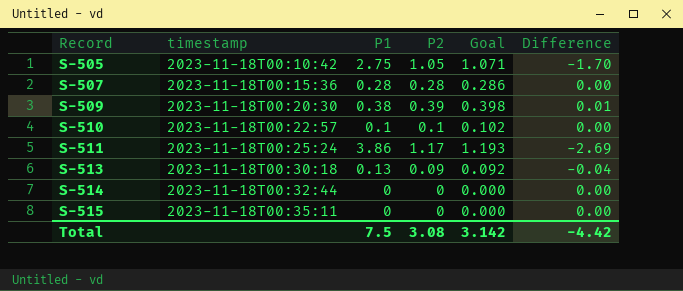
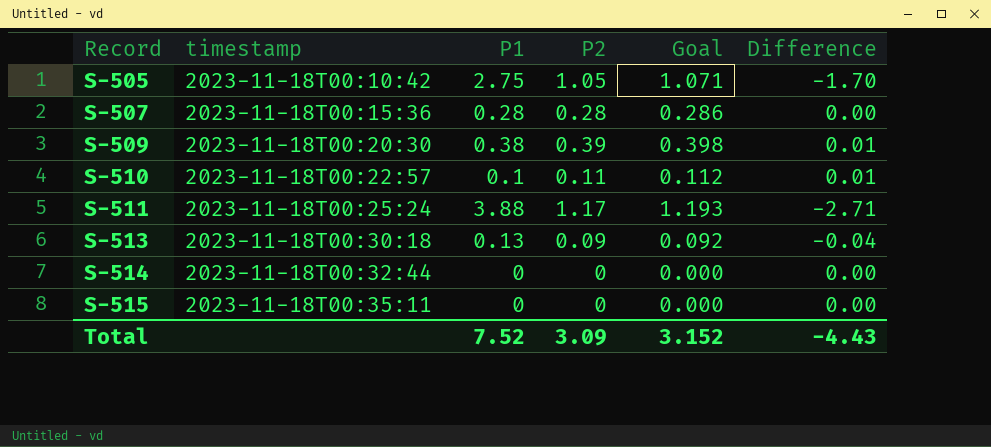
S-510 | P2: 0.1 -> 0.11
S-510 | Goal: 0.102 -> 0.112
S-510 | Difference: 0.00 -> 0.01
S-511 | P1: 3.86 -> 3.88
S-511 | Difference: -2.69 -> -2.71
Total | P1: 7.5 -> 7.52
Total | P2: 3.08 -> 3.09
Total | Goal: 3.142 -> 3.152
Total | Difference: -4.42 -> -4.43

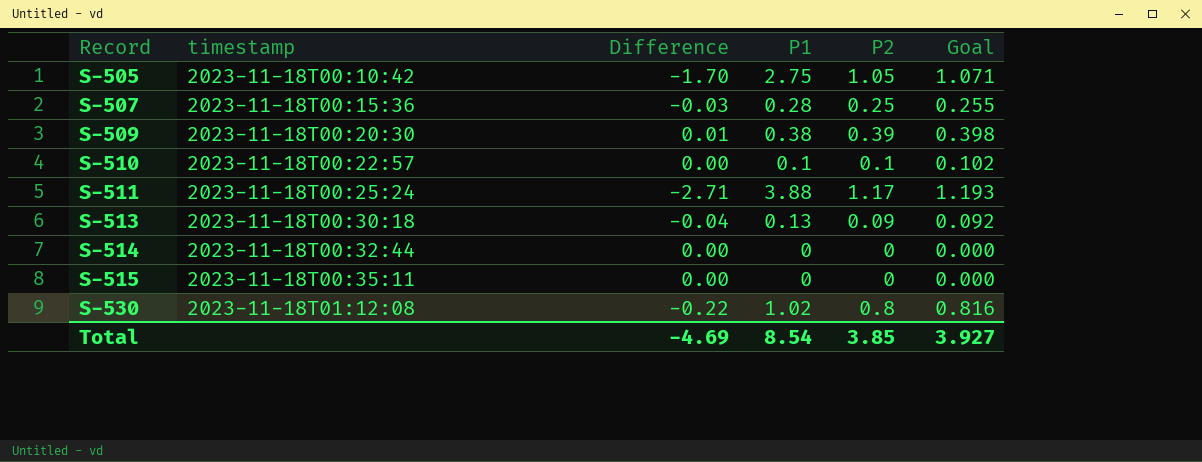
column Difference | position: 6 -> 3
S-507 | Difference: 0.00 -> -0.03
S-507 | P2: 0.28 -> 0.25
S-507 | Goal: 0.286 -> 0.255
S-510 | Difference: 0.01 -> 0.00
S-510 | P2: 0.11 -> 0.1
S-510 | Goal: 0.112 -> 0.102
row S-530: none -> 2023-11-18T01:12:08 | -0.22 | 1.02 | 0.8 | 0.816
Total | Difference: -4.43 -> -4.69
Total | P1: 7.52 -> 8.54
Total | P2: 3.09 -> 3.85
Total | Goal: 3.152 -> 3.927

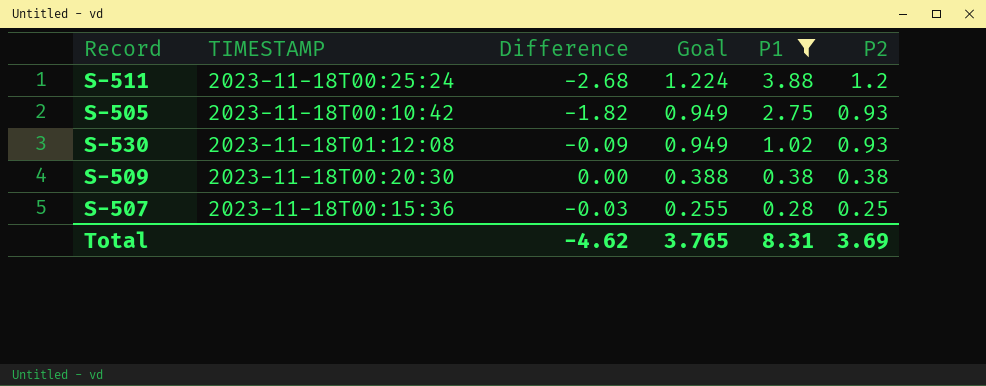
filter: none -> P1 >= 0.28
row order: Record ascending -> Goal descending
column name: timestamp -> TIMESTAMP
column Goal | position: 6 -> 4
S-511 | Difference: -2.71 -> -2.68
S-511 | Goal: 1.193 -> 1.224
S-511 | P2: 1.17 -> 1.2
S-505 | Difference: -1.70 -> -1.82
S-505 | Goal: 1.071 -> 0.949
S-505 | P2: 1.05 -> 0.93
S-530 | Difference: -0.22 -> -0.09
S-530 | Goal: 0.816 -> 0.949
S-530 | P2: 0.8 -> 0.93
S-509 | Difference: 0.01 -> 0.00
S-509 | Goal: 0.398 -> 0.388
S-509 | P2: 0.39 -> 0.38
Total | Difference: -4.69 -> -4.62
Total | Goal: 3.927 -> 3.765
Total | P1: 8.54 -> 8.31
Total | P2: 3.85 -> 3.69

